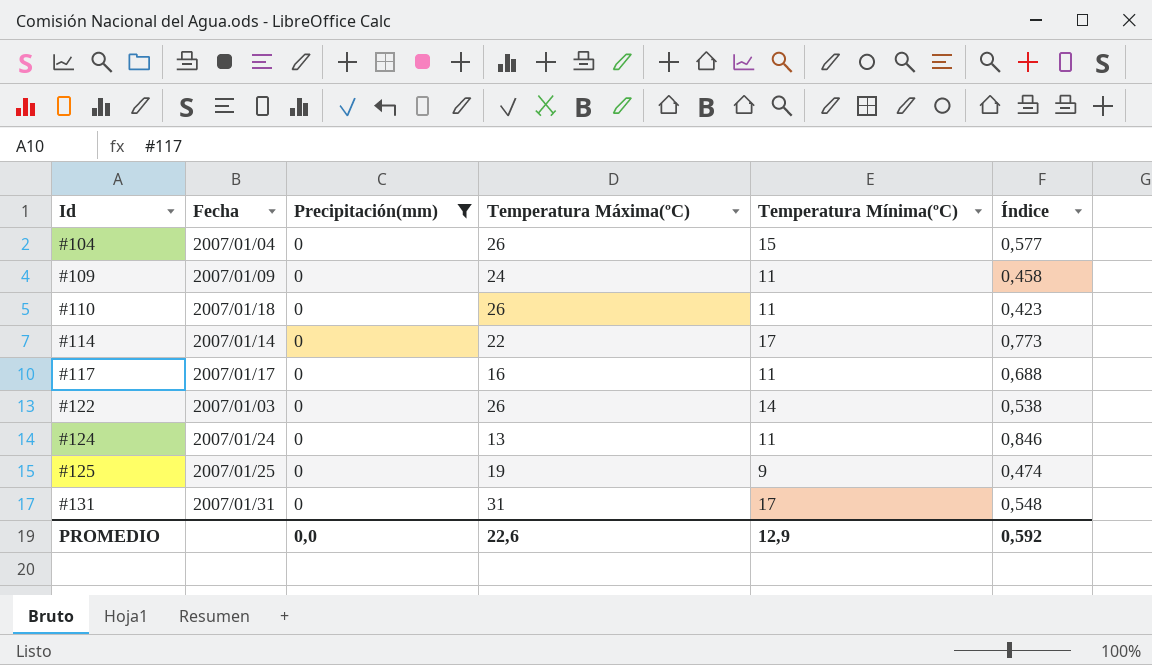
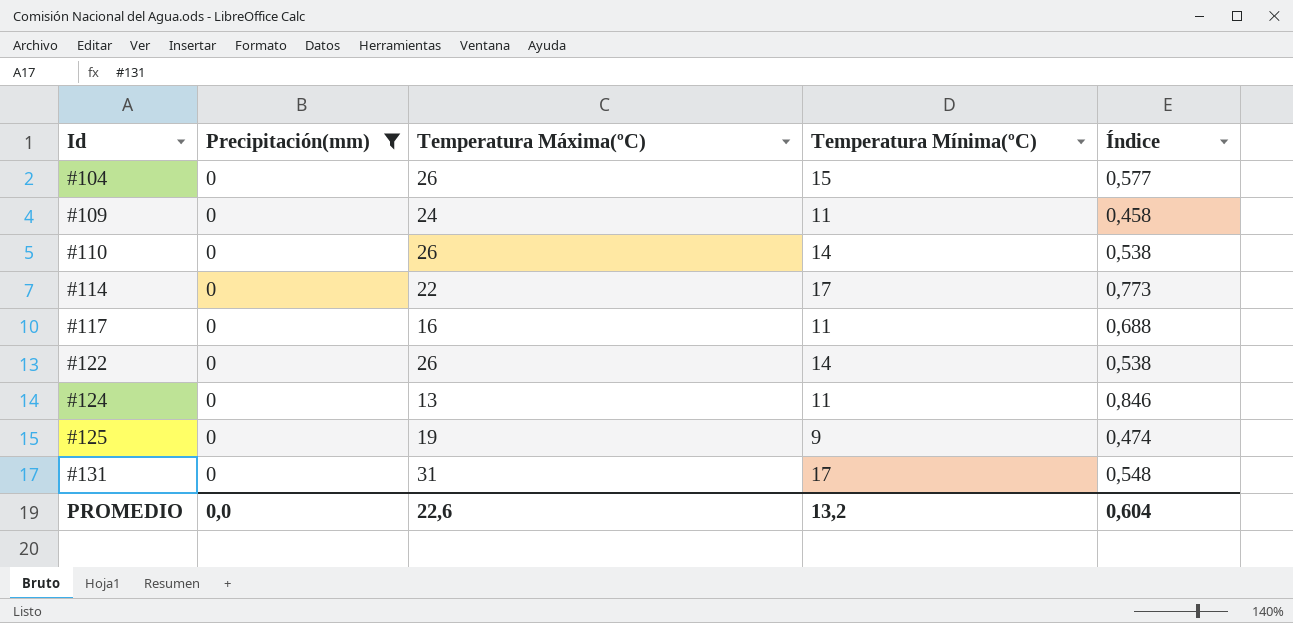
column Fecha | position: 2 -> none
#110 | Temperatura Mínima(ºC): 11 -> 14
#110 | Índice: 0,423 -> 0,538
PROMEDIO | Temperatura Mínima(ºC): 12,9 -> 13,2
PROMEDIO | Índice: 0,592 -> 0,604

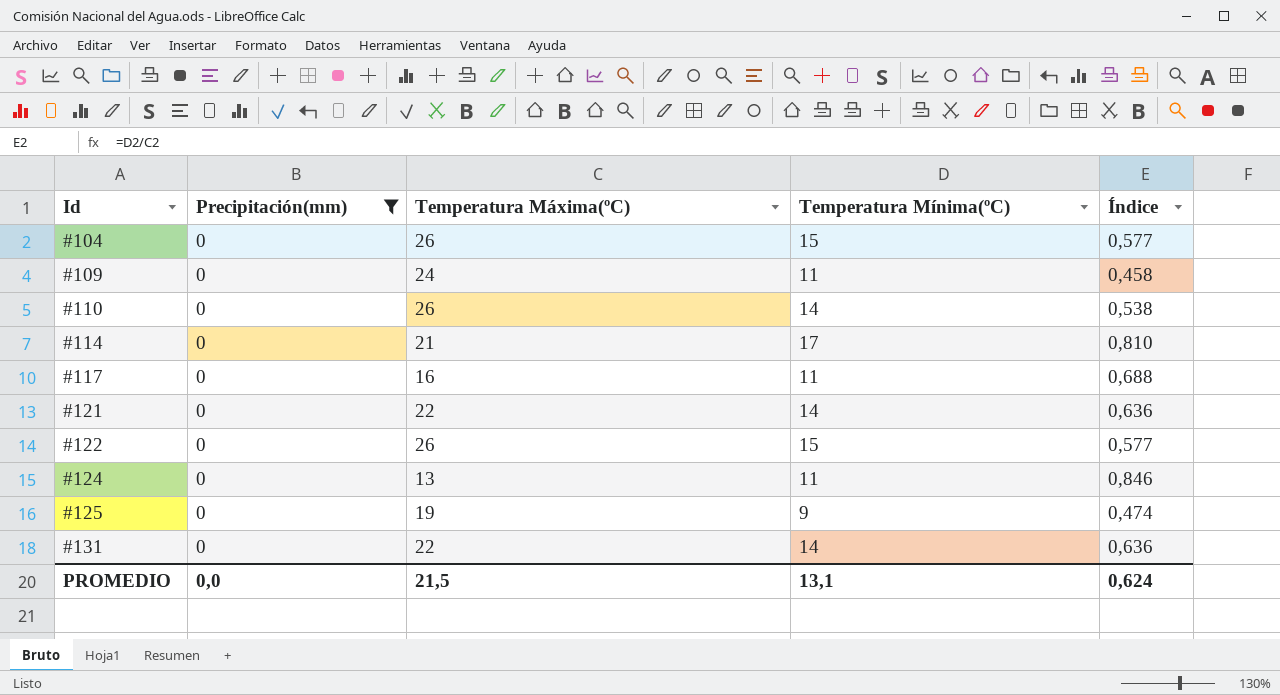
#114 | Temperatura Máxima(ºC): 22 -> 21
#114 | Índice: 0,773 -> 0,810
row #121: none -> 0 | 22 | 14 | 0,636
#122 | Temperatura Mínima(ºC): 14 -> 15
#122 | Índice: 0,538 -> 0,577
#131 | Temperatura Máxima(ºC): 31 -> 22
#131 | Temperatura Mínima(ºC): 17 -> 14
#131 | Índice: 0,548 -> 0,636
PROMEDIO | Temperatura Máxima(ºC): 22,6 -> 21,5
PROMEDIO | Temperatura Mínima(ºC): 13,2 -> 13,1
PROMEDIO | Índice: 0,604 -> 0,624

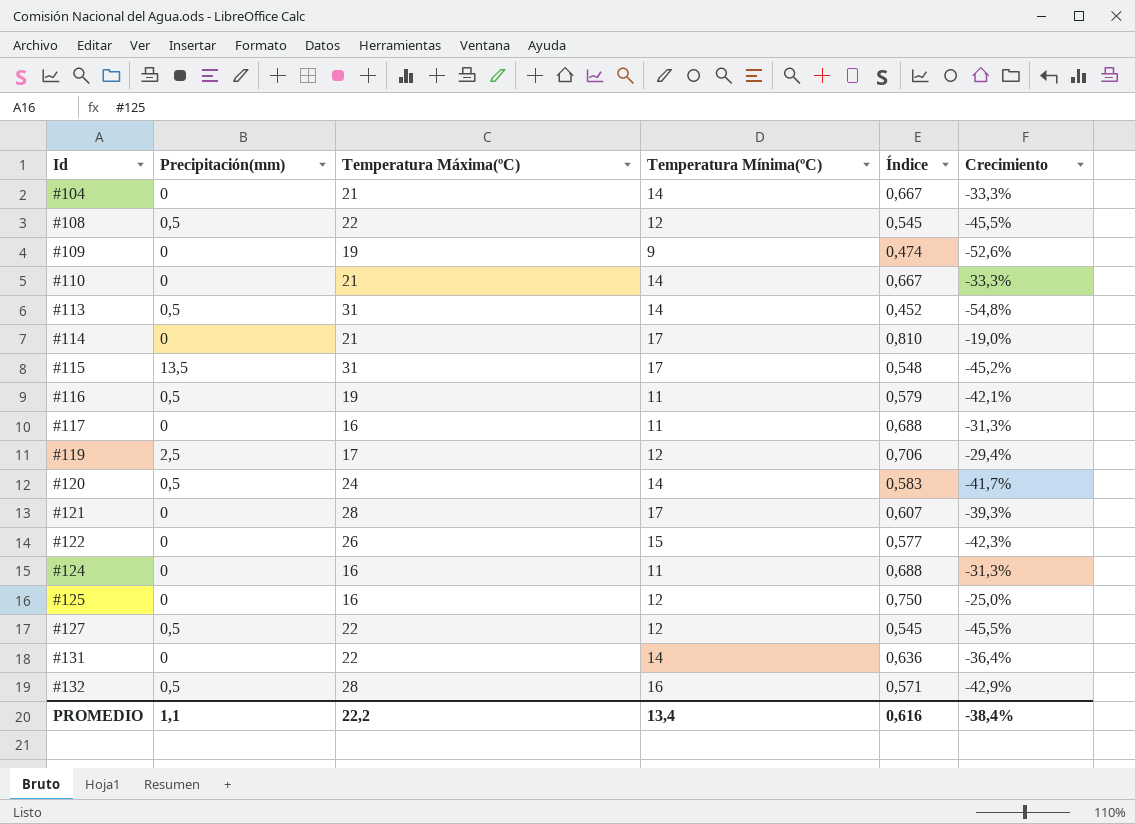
filter: Precipitación(mm) = 0 -> none
column Crecimiento | formula: none -> ([Temperatura Mínima(ºC)] - [Temperatura Máxima(ºC)]) / [Temperatura Máxima(ºC)]
#104 | Temperatura Máxima(ºC): 26 -> 21
#104 | Temperatura Mínima(ºC): 15 -> 14
#104 | Índice: 0,577 -> 0,667
#109 | Temperatura Máxima(ºC): 24 -> 19
#109 | Temperatura Mínima(ºC): 11 -> 9
#109 | Índice: 0,458 -> 0,474
#110 | Temperatura Máxima(ºC): 26 -> 21
#110 | Índice: 0,538 -> 0,667
#121 | Temperatura Máxima(ºC): 22 -> 28
#121 | Temperatura Mínima(ºC): 14 -> 17
#121 | Índice: 0,636 -> 0,607
#124 | Temperatura Máxima(ºC): 13 -> 16
#124 | Índice: 0,846 -> 0,688
#125 | Temperatura Máxima(ºC): 19 -> 16
#125 | Temperatura Mínima(ºC): 9 -> 12
#125 | Índice: 0,474 -> 0,750
PROMEDIO | Precipitación(mm): 0,0 -> 1,1
PROMEDIO | Temperatura Máxima(ºC): 21,5 -> 22,2
PROMEDIO | Temperatura Mínima(ºC): 13,1 -> 13,4
PROMEDIO | Índice: 0,624 -> 0,616

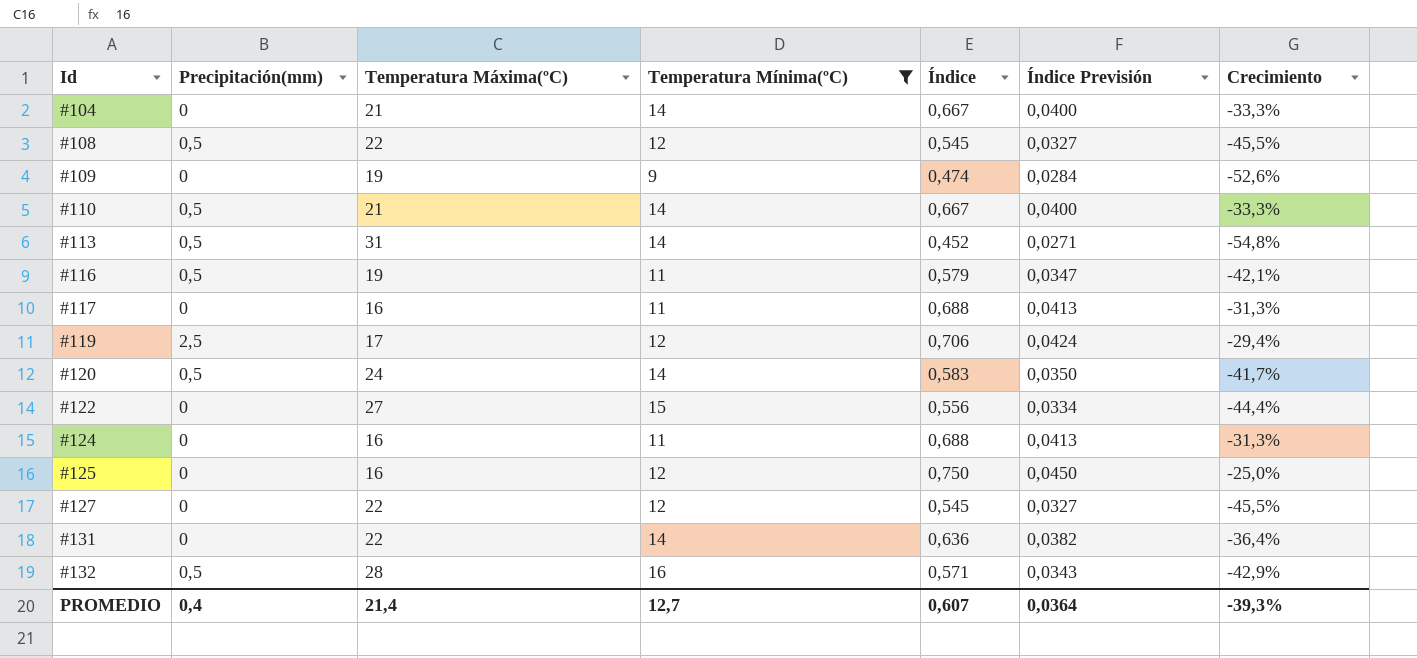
filter: none -> Temperatura Mínima(ºC) != 17
column Índice Previsión | formula: none -> [Índice] * 0,06
#110 | Precipitación(mm): 0 -> 0,5
#122 | Temperatura Máxima(ºC): 26 -> 27
#122 | Índice: 0,577 -> 0,556
#122 | Crecimiento: -42,3% -> -44,4%
#127 | Precipitación(mm): 0,5 -> 0
PROMEDIO | Precipitación(mm): 1,1 -> 0,4
PROMEDIO | Temperatura Máxima(ºC): 22,2 -> 21,4
PROMEDIO | Temperatura Mínima(ºC): 13,4 -> 12,7
PROMEDIO | Índice: 0,616 -> 0,607
PROMEDIO | Crecimiento: -38,4% -> -39,3%

